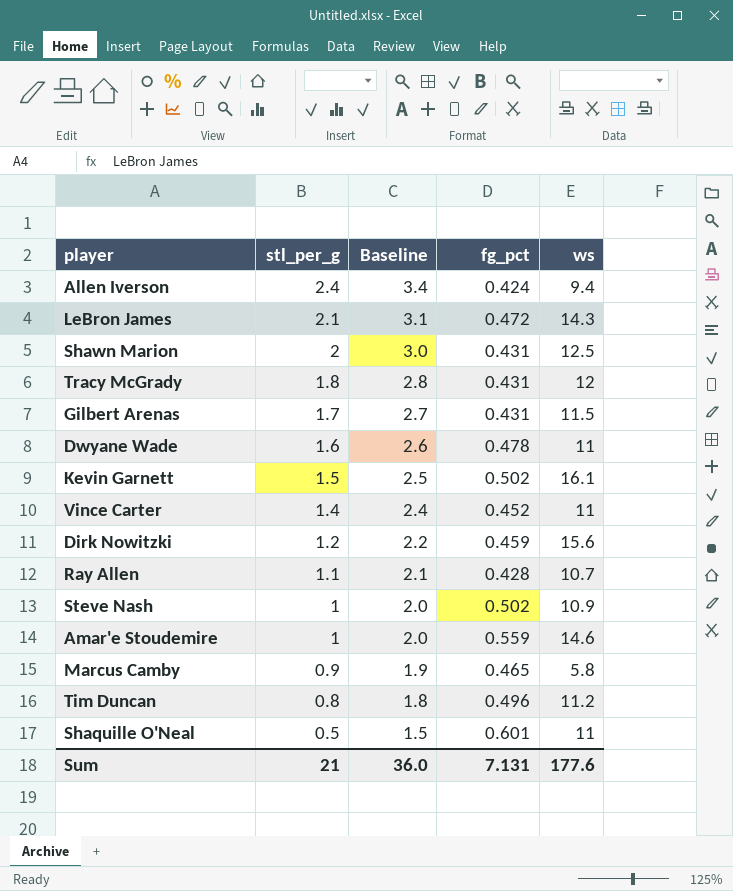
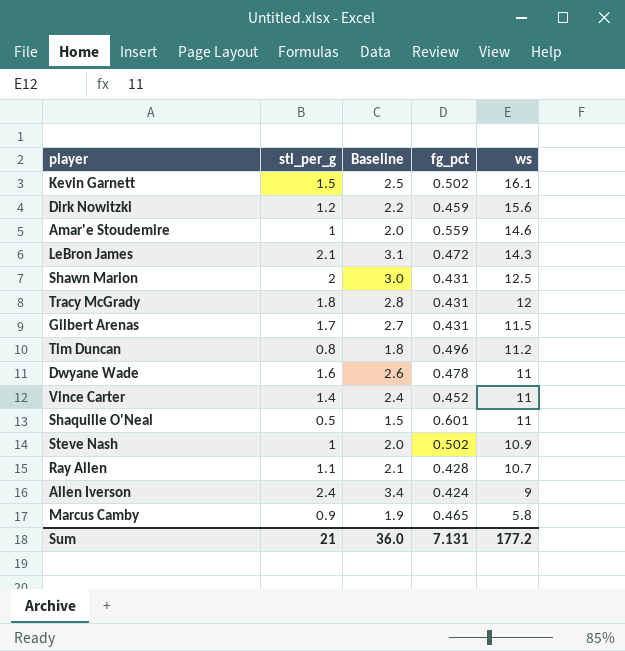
row order: stl_per_g descending -> ws descending
Allen Iverson | ws: 9.4 -> 9
Sum | ws: 177.6 -> 177.2

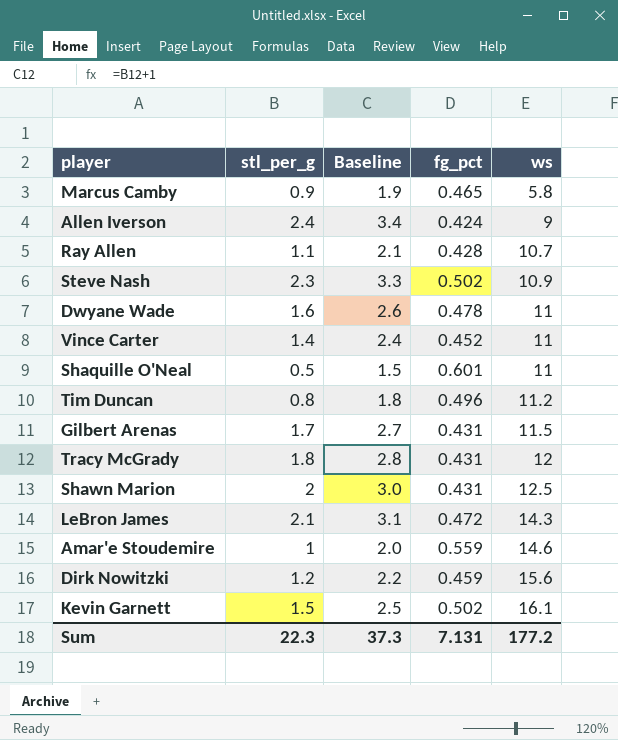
row order: ws descending -> ws ascending
Steve Nash | stl_per_g: 1 -> 2.3
Steve Nash | Baseline: 2.0 -> 3.3
Sum | stl_per_g: 21 -> 22.3
Sum | Baseline: 36.0 -> 37.3

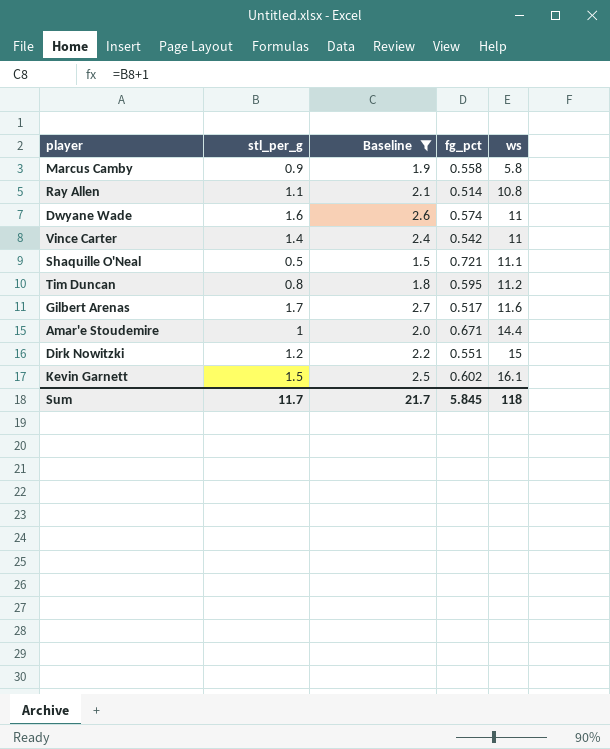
filter: none -> Baseline <= 2.7
Marcus Camby | fg_pct: 0.465 -> 0.558
Ray Allen | fg_pct: 0.428 -> 0.514
Ray Allen | ws: 10.7 -> 10.8
Dwyane Wade | fg_pct: 0.478 -> 0.574
Vince Carter | fg_pct: 0.452 -> 0.542
Shaquille O'Neal | fg_pct: 0.601 -> 0.721
Shaquille O'Neal | ws: 11 -> 11.1
Tim Duncan | fg_pct: 0.496 -> 0.595
Gilbert Arenas | fg_pct: 0.431 -> 0.517
Gilbert Arenas | ws: 11.5 -> 11.6
Amar'e Stoudemire | fg_pct: 0.559 -> 0.671
Amar'e Stoudemire | ws: 14.6 -> 14.4
Dirk Nowitzki | fg_pct: 0.459 -> 0.551
Dirk Nowitzki | ws: 15.6 -> 15
Kevin Garnett | fg_pct: 0.502 -> 0.602
Sum | stl_per_g: 22.3 -> 11.7
Sum | Baseline: 37.3 -> 21.7
Sum | fg_pct: 7.131 -> 5.845
Sum | ws: 177.2 -> 118

